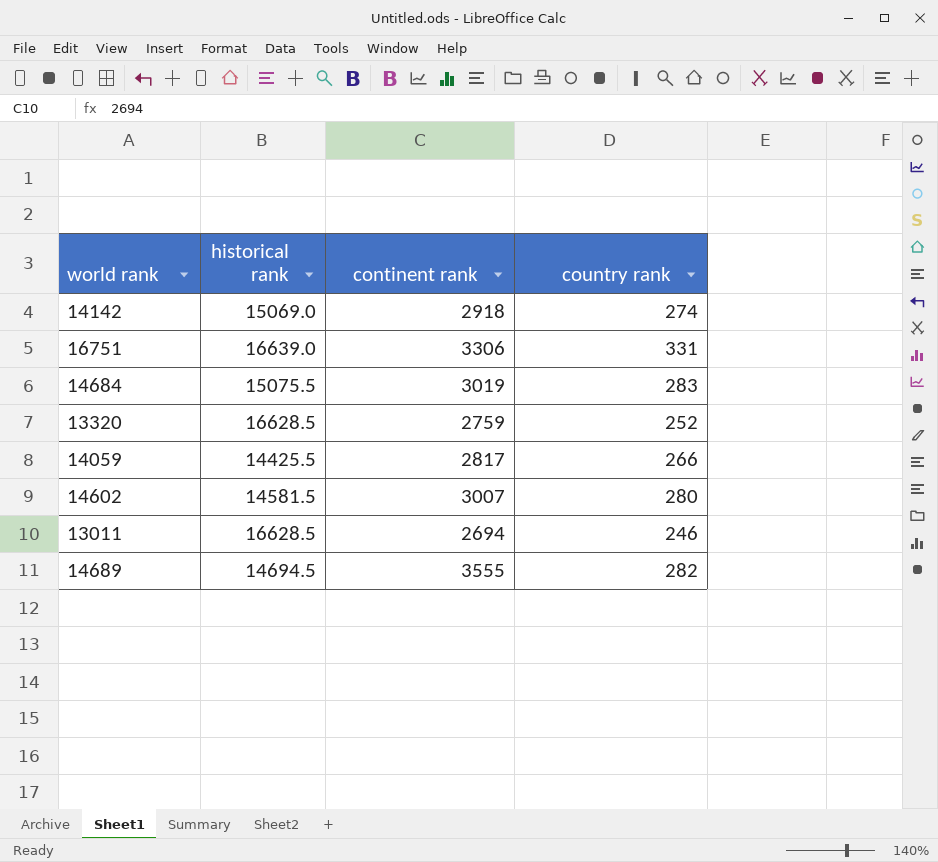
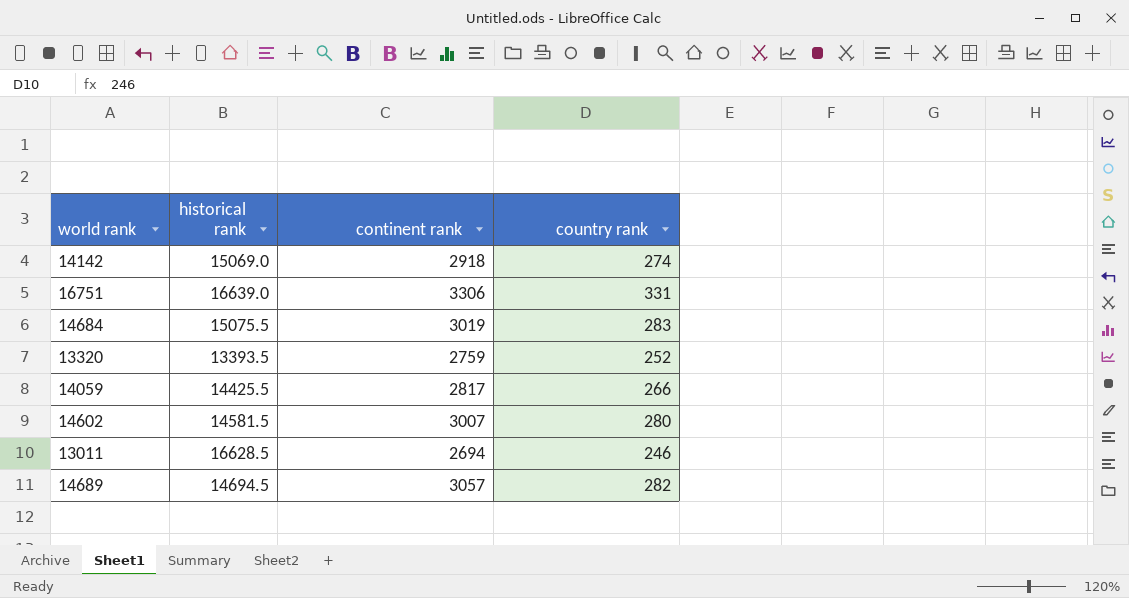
13320 | historical rank: 16628.5 -> 13393.5
14689 | continent rank: 3555 -> 3057

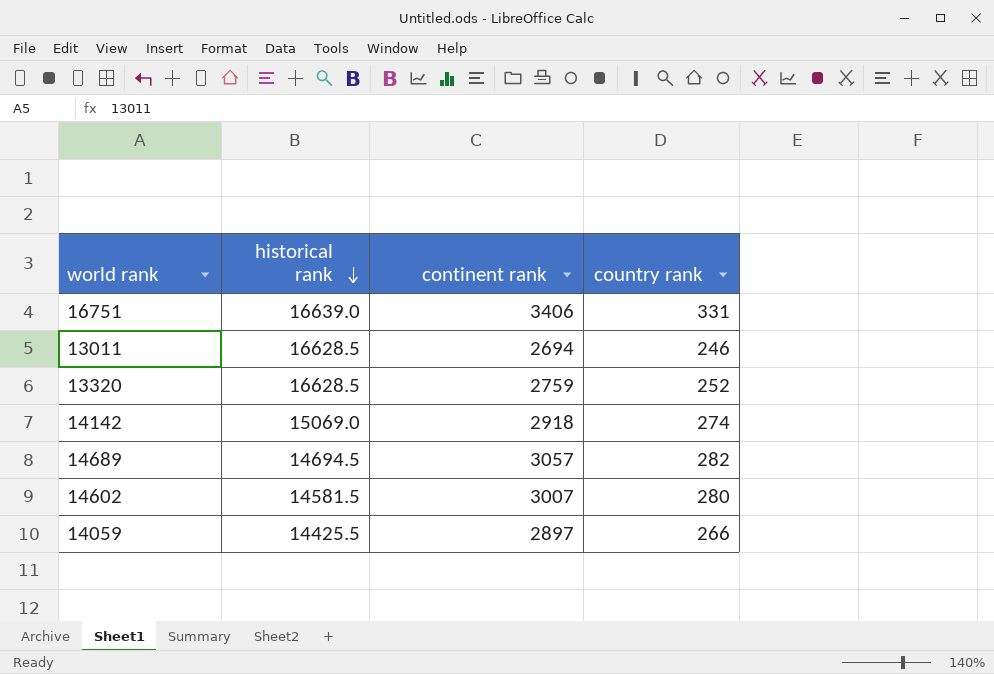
row order: none -> historical rank descending
row 14684: 15075.5 | 3019 | 283 -> none
16751 | continent rank: 3306 -> 3406
13320 | historical rank: 13393.5 -> 16628.5
14059 | continent rank: 2817 -> 2897

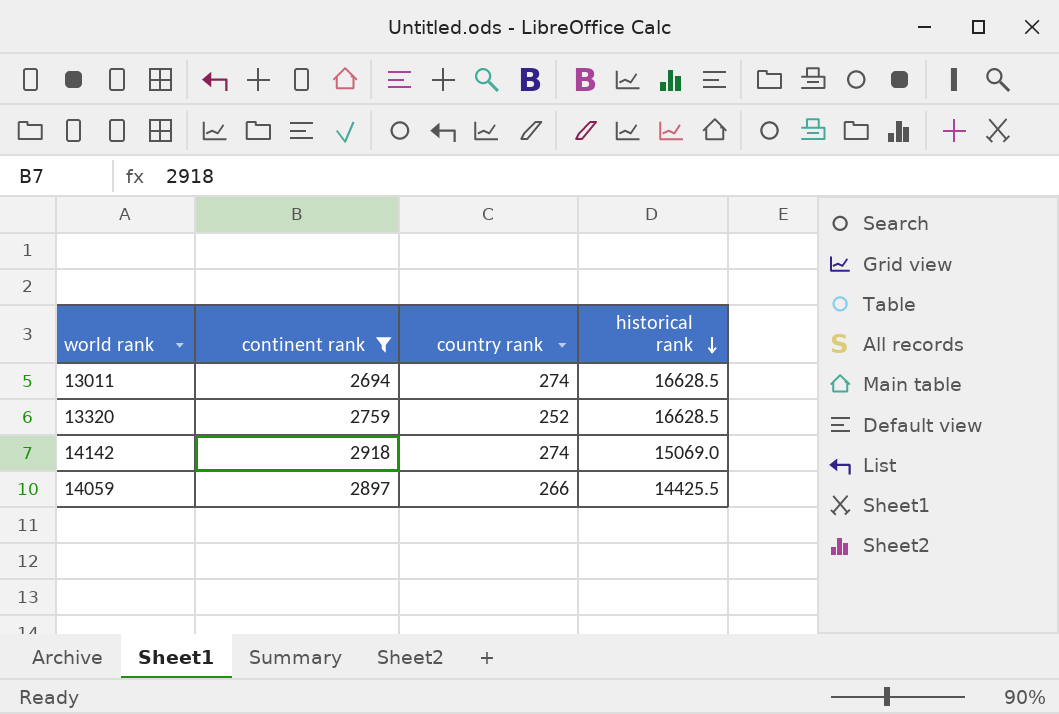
filter: none -> continent rank <= 2918
column historical rank | position: 2 -> 4
13011 | country rank: 246 -> 274

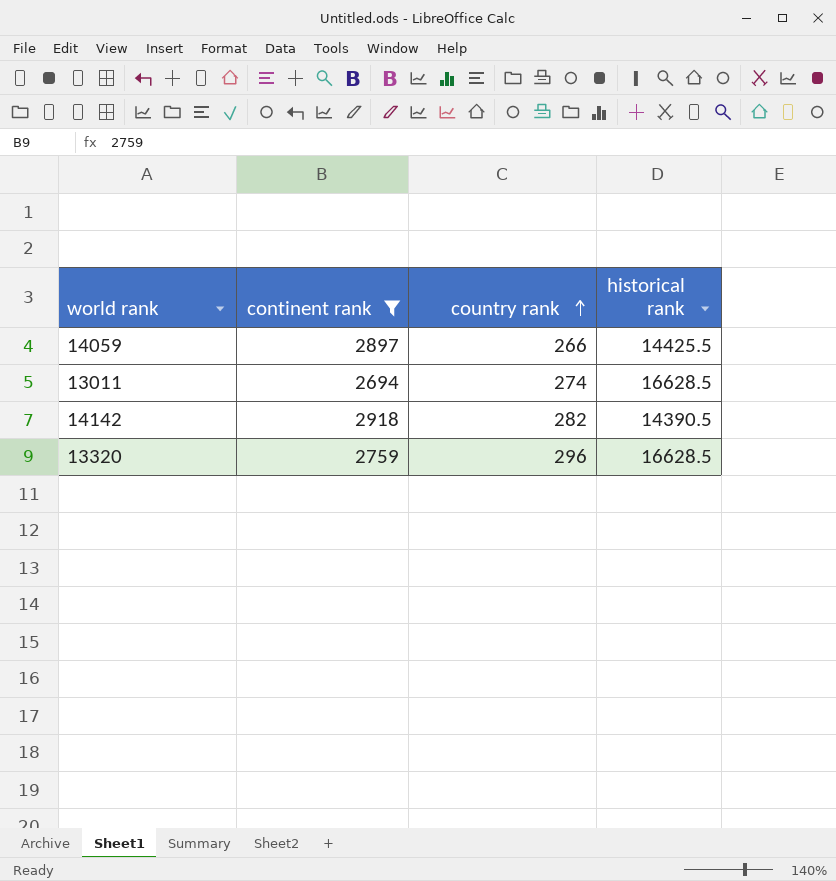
row order: historical rank descending -> country rank ascending
14142 | country rank: 274 -> 282
14142 | historical rank: 15069.0 -> 14390.5
13320 | country rank: 252 -> 296

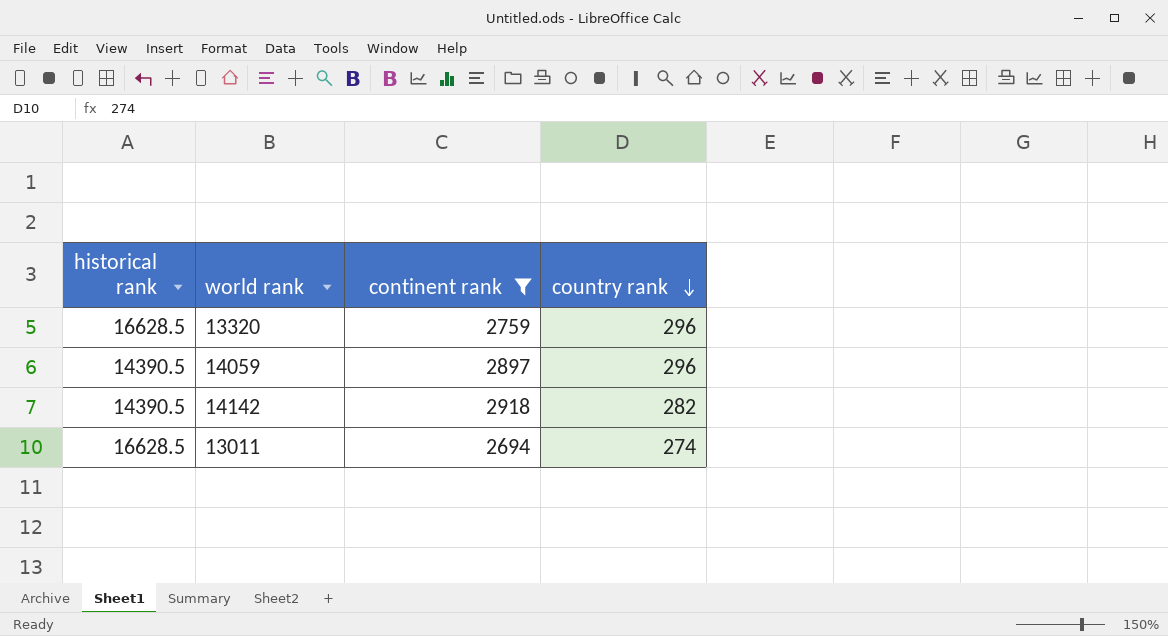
row order: country rank ascending -> country rank descending
column historical rank | position: 4 -> 1
14059 | historical rank: 14425.5 -> 14390.5
14059 | country rank: 266 -> 296

